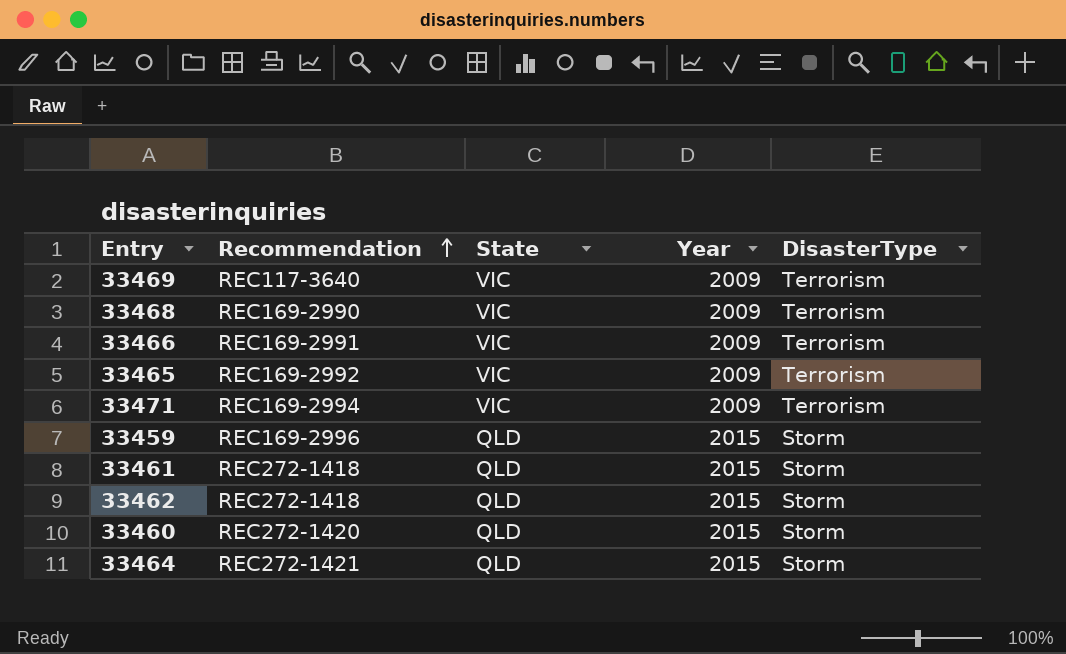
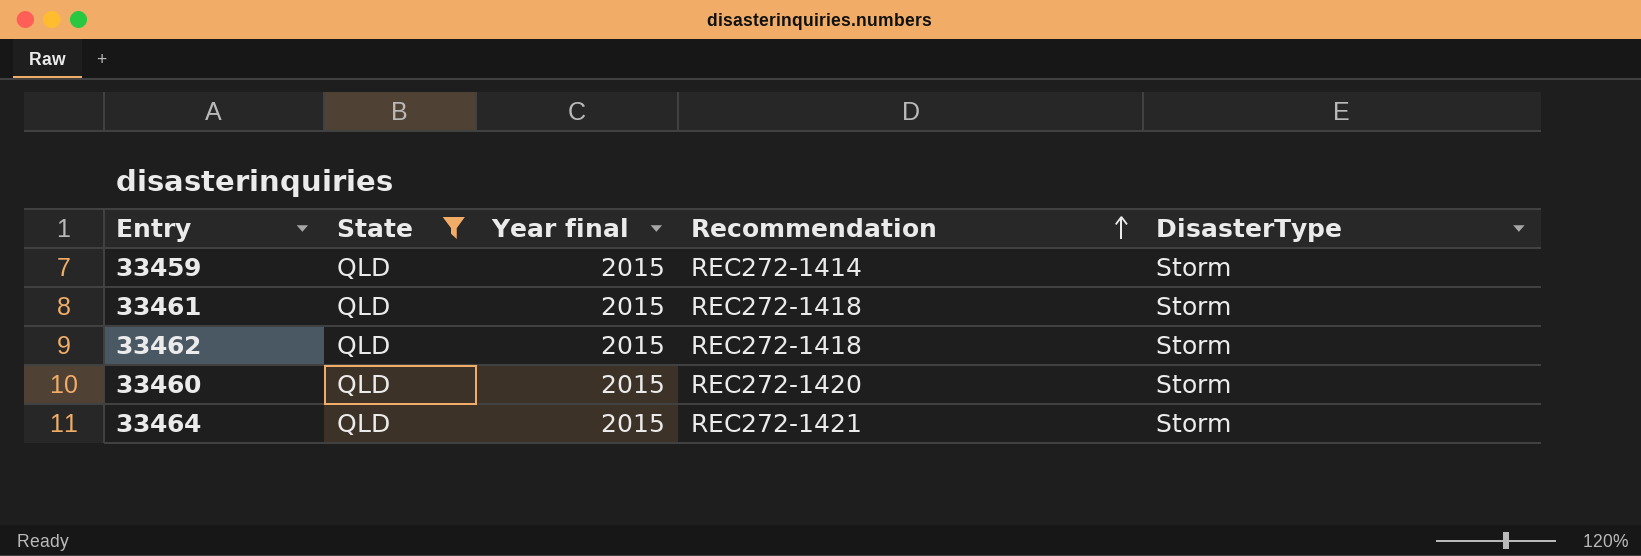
filter: none -> State = QLD
column name: Year -> Year final
column Recommendation | position: 2 -> 4
33459 | Recommendation: REC169-2996 -> REC272-1414

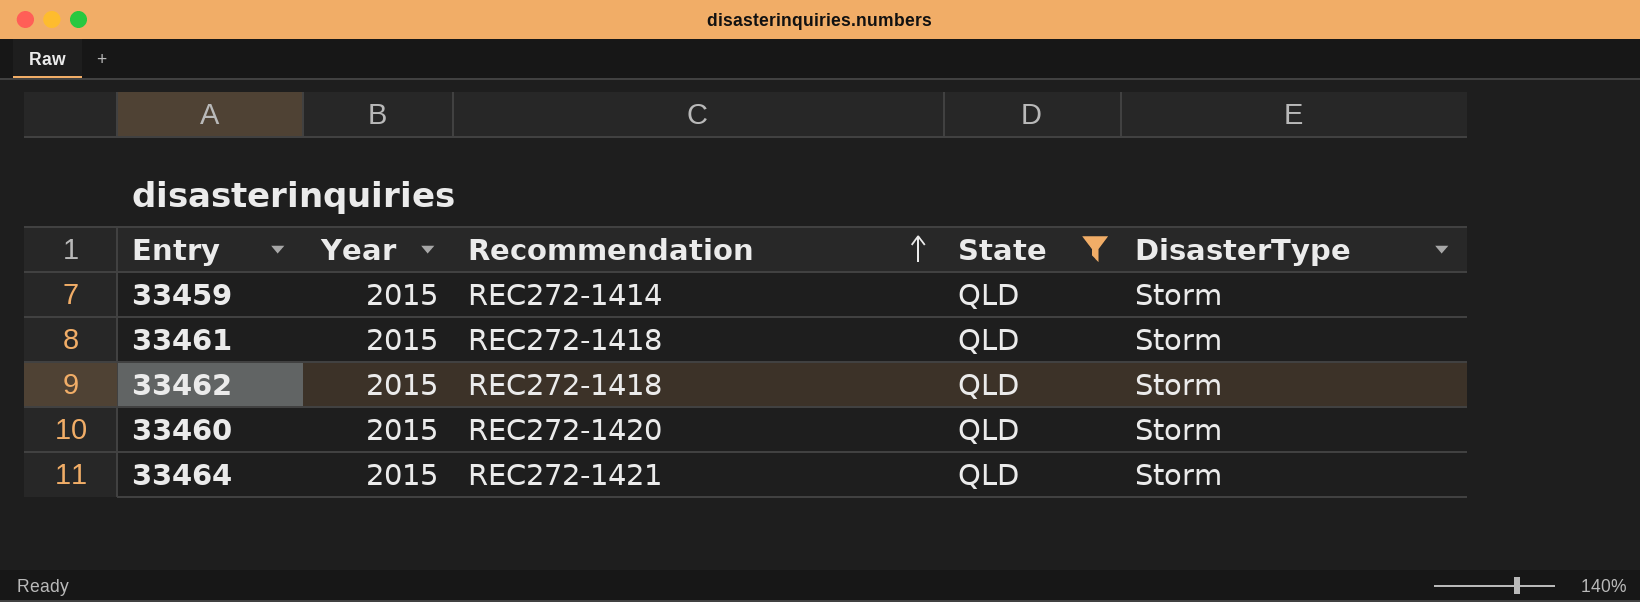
column name: Year final -> Year
column State | position: 2 -> 4

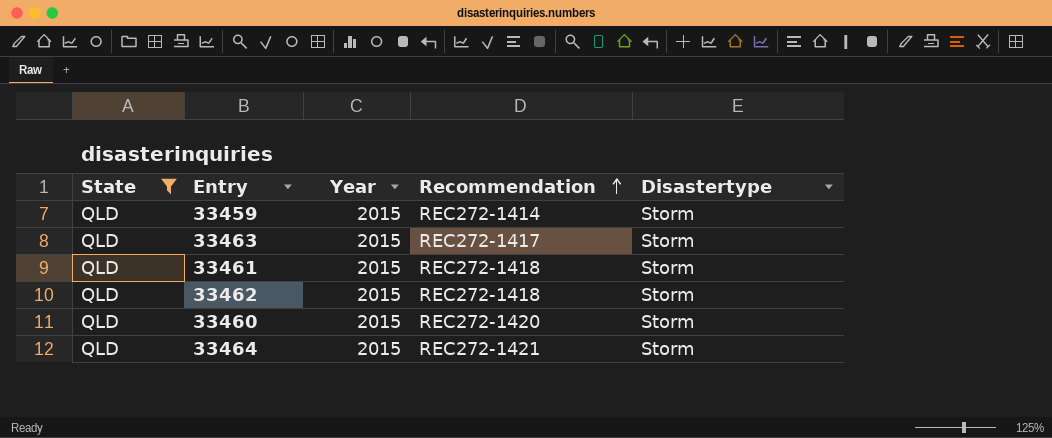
column State | position: 4 -> 1
column name: DisasterType -> Disastertype
row 33463: none -> QLD | 2015 | REC272-1417 | Storm

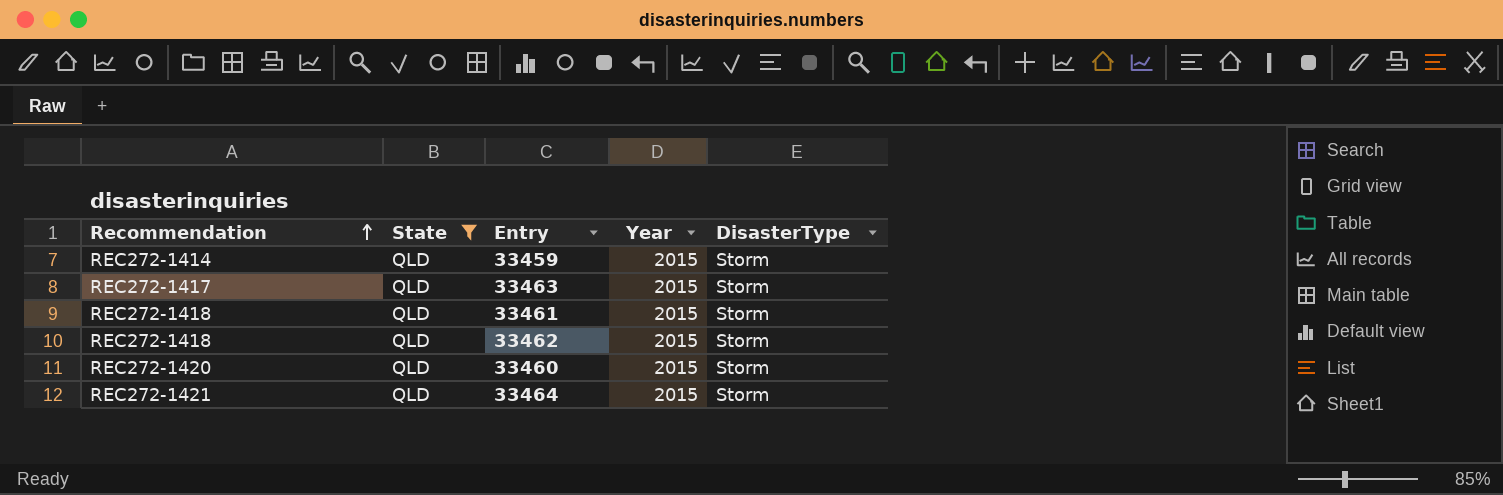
column Recommendation | position: 4 -> 1
column name: Disastertype -> DisasterType

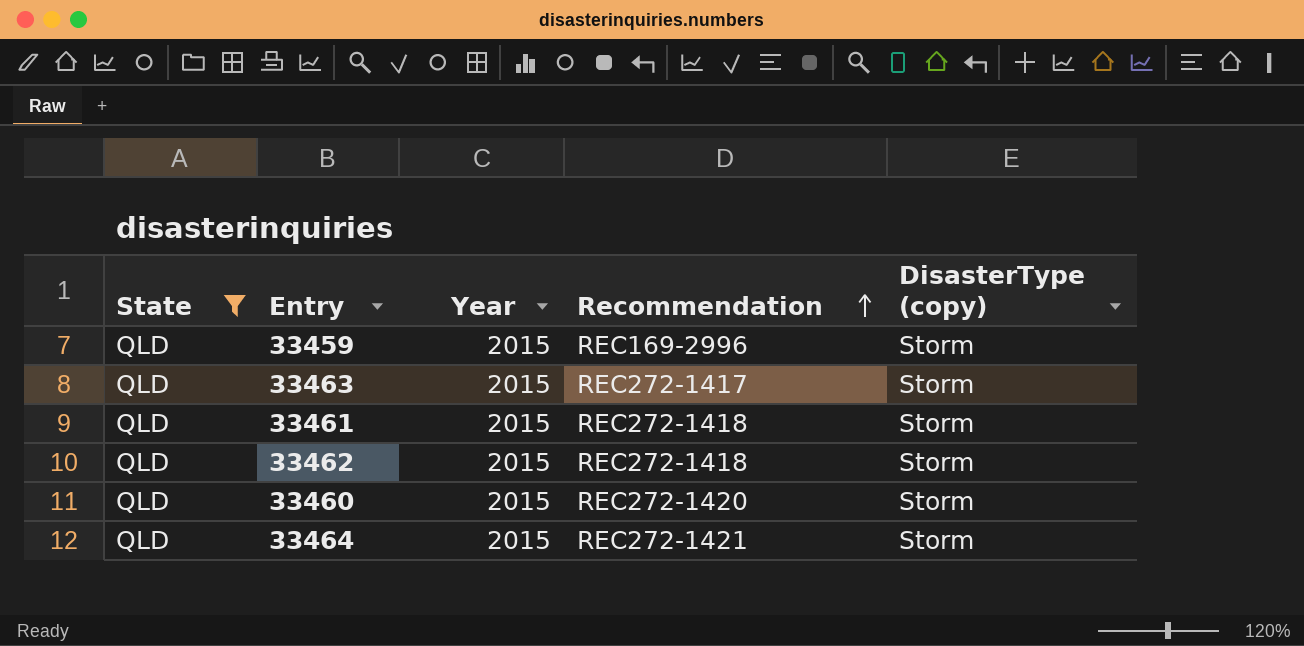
column Recommendation | position: 1 -> 4
column name: DisasterType -> DisasterType (copy)
33459 | Recommendation: REC272-1414 -> REC169-2996

